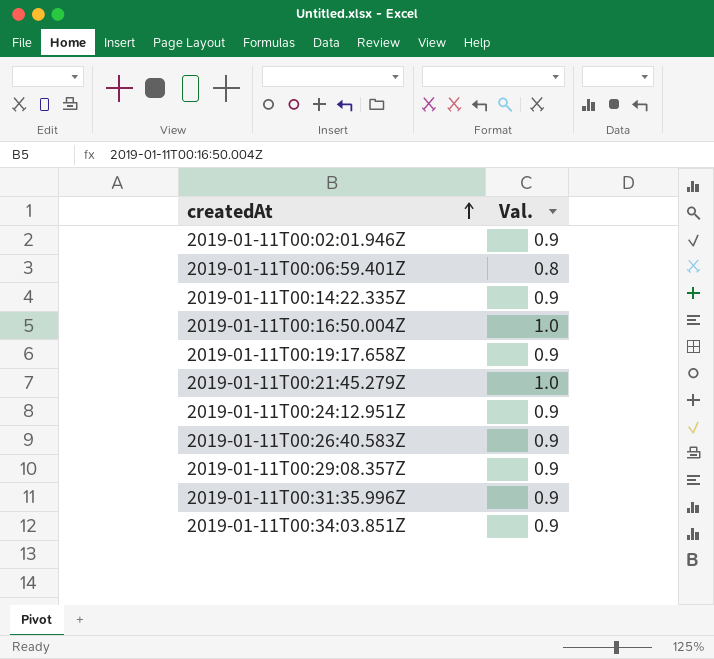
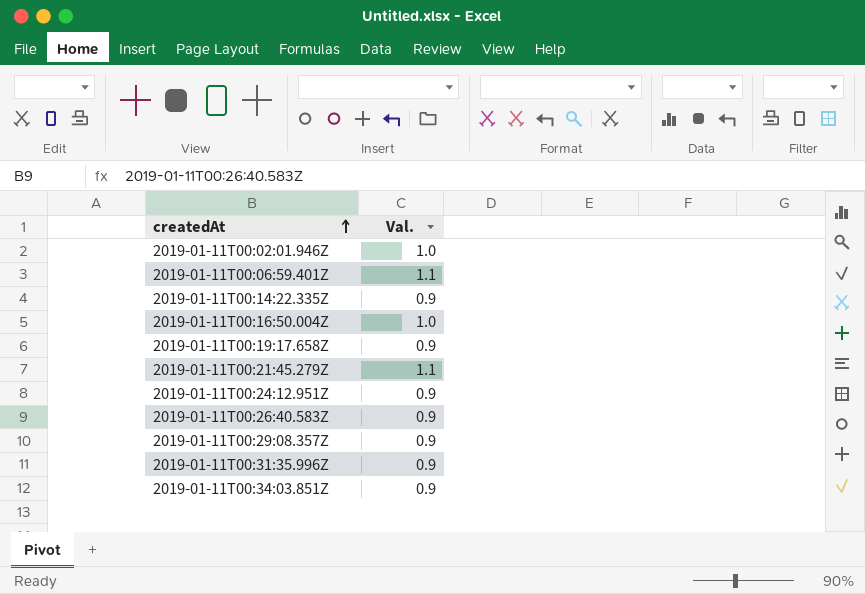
2019-01-11T00:02:01.946Z | Val.: 0.9 -> 1.0
2019-01-11T00:06:59.401Z | Val.: 0.8 -> 1.1
2019-01-11T00:21:45.279Z | Val.: 1.0 -> 1.1

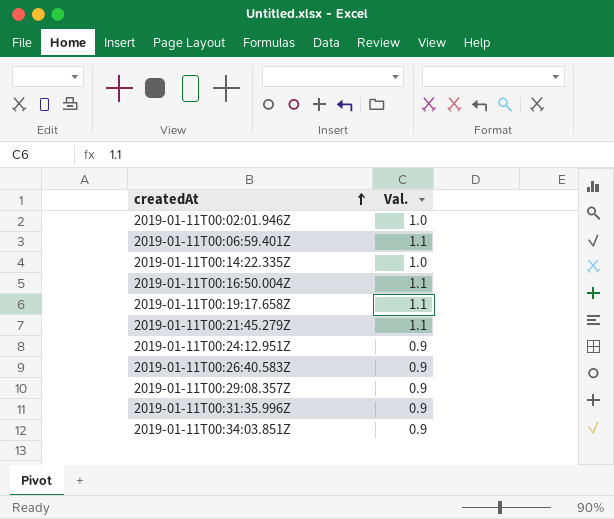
2019-01-11T00:14:22.335Z | Val.: 0.9 -> 1.0
2019-01-11T00:16:50.004Z | Val.: 1.0 -> 1.1
2019-01-11T00:19:17.658Z | Val.: 0.9 -> 1.1

